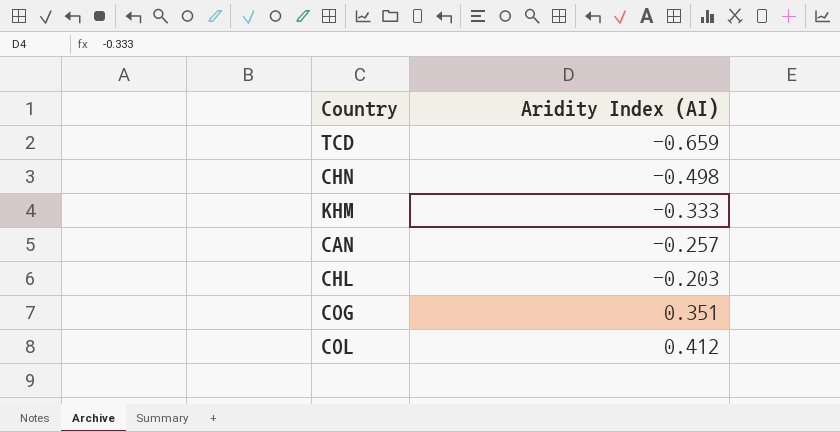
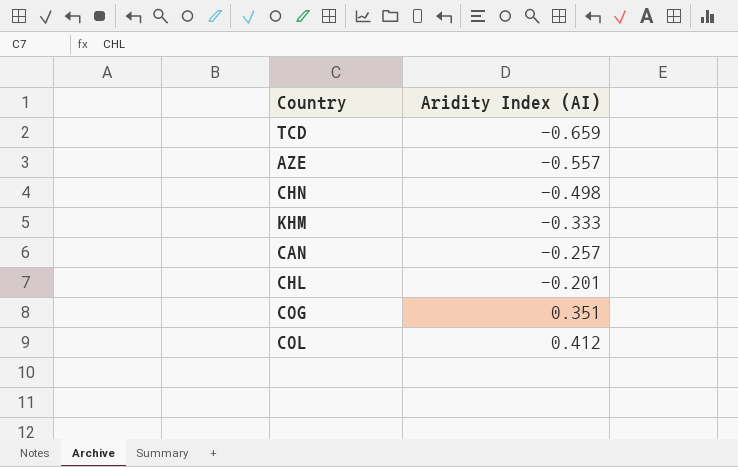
row AZE: none -> -0.557
CHL | Aridity Index (AI): -0.203 -> -0.201

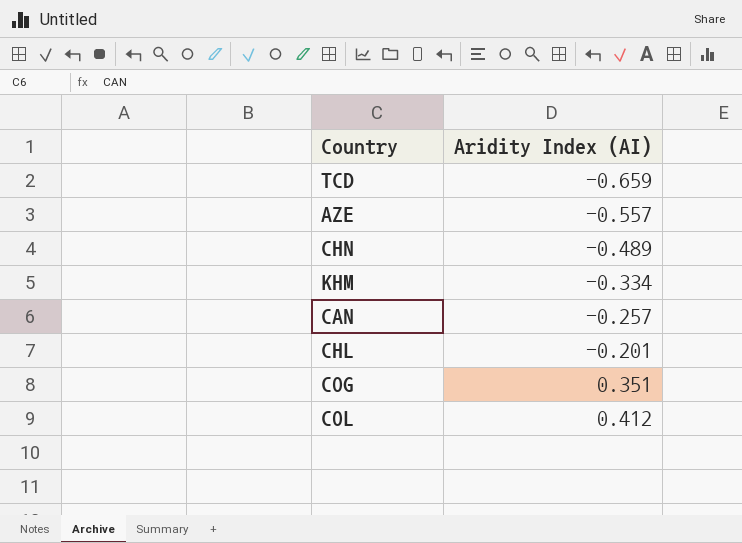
CHN | Aridity Index (AI): -0.498 -> -0.489
KHM | Aridity Index (AI): -0.333 -> -0.334

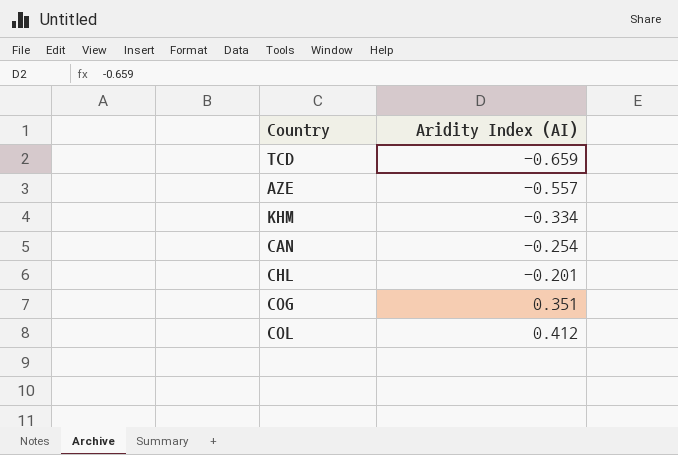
row CHN: -0.489 -> none
CAN | Aridity Index (AI): -0.257 -> -0.254

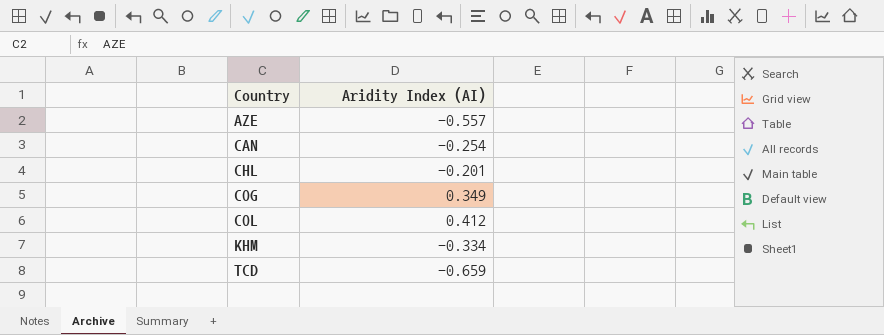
row order: Aridity Index (AI) ascending -> Country ascending
COG | Aridity Index (AI): 0.351 -> 0.349

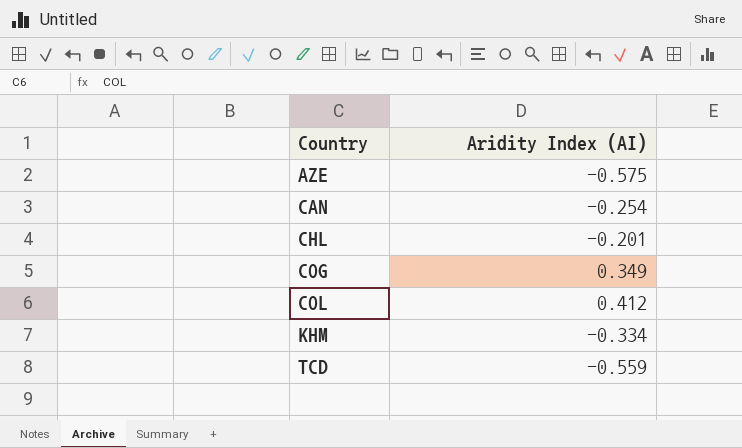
AZE | Aridity Index (AI): -0.557 -> -0.575
TCD | Aridity Index (AI): -0.659 -> -0.559

